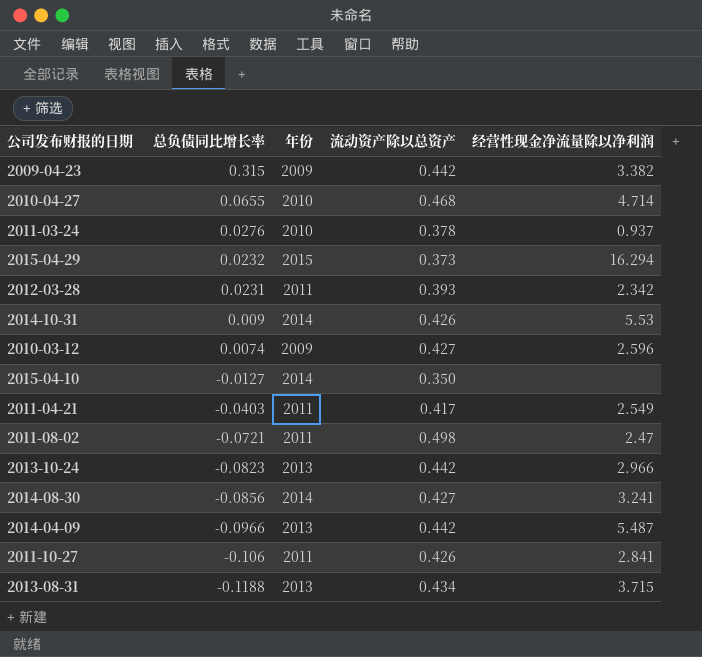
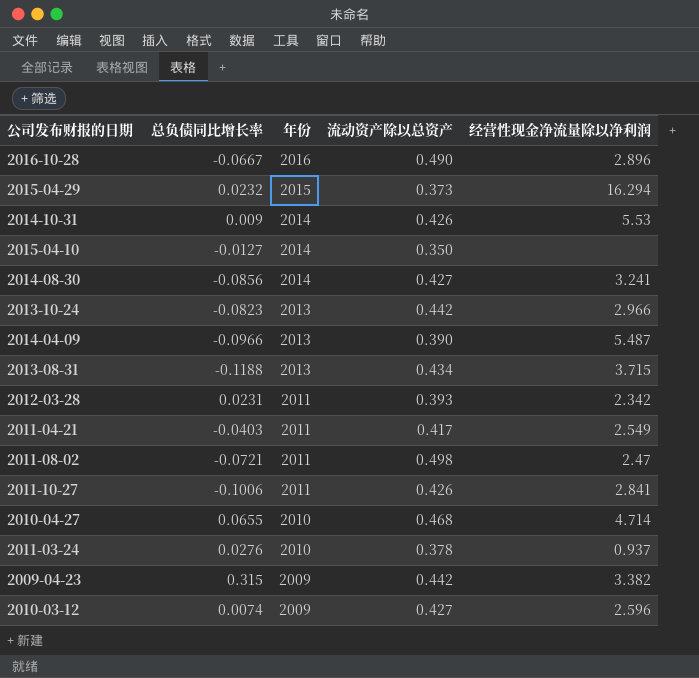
row order: 总负债同比增长率 descending -> 年份 descending
row 2016-10-28: none -> -0.0667 | 2016 | 0.490 | 2.896
2014-04-09 | 流动资产除以总资产: 0.442 -> 0.390
2011-10-27 | 总负债同比增长率: -0.106 -> -0.1006

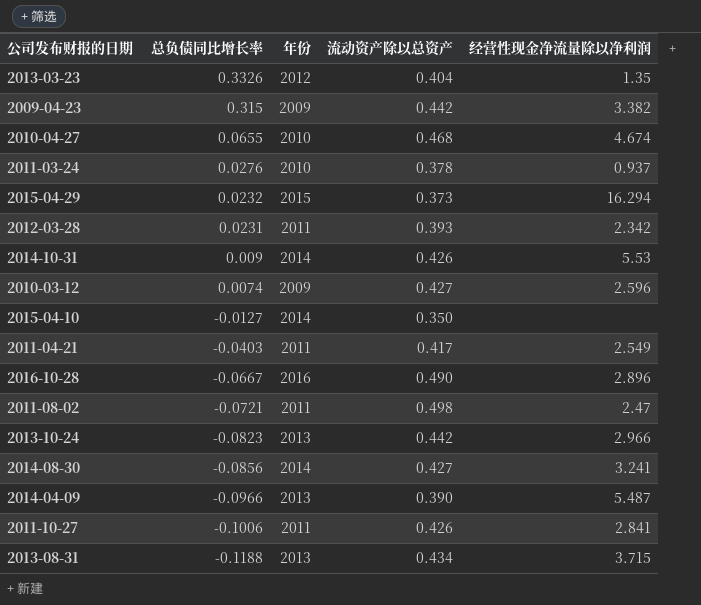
row order: 年份 descending -> 总负债同比增长率 descending
row 2013-03-23: none -> 0.3326 | 2012 | 0.404 | 1.35
2010-04-27 | 经营性现金净流量除以净利润: 4.714 -> 4.674

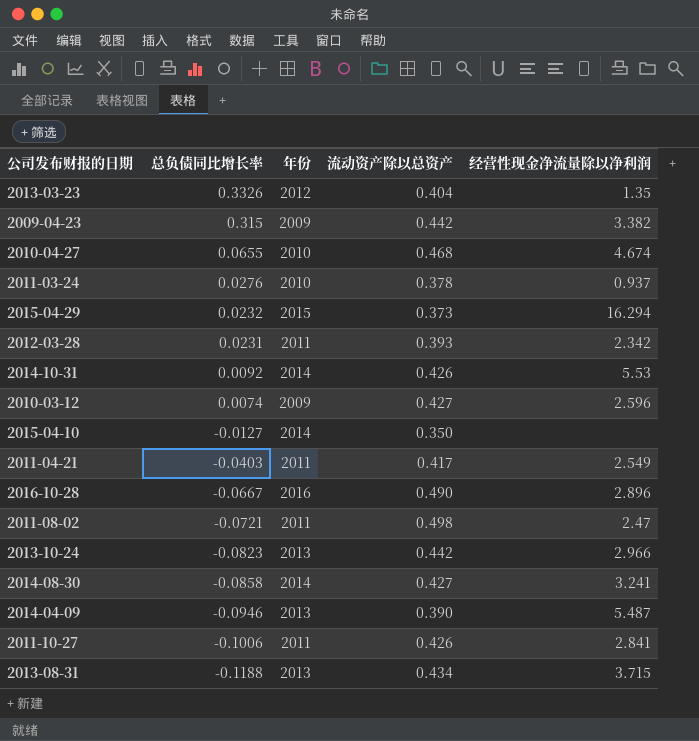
2014-10-31 | 总负债同比增长率: 0.009 -> 0.0092
2014-08-30 | 总负债同比增长率: -0.0856 -> -0.0858
2014-04-09 | 总负债同比增长率: -0.0966 -> -0.0946

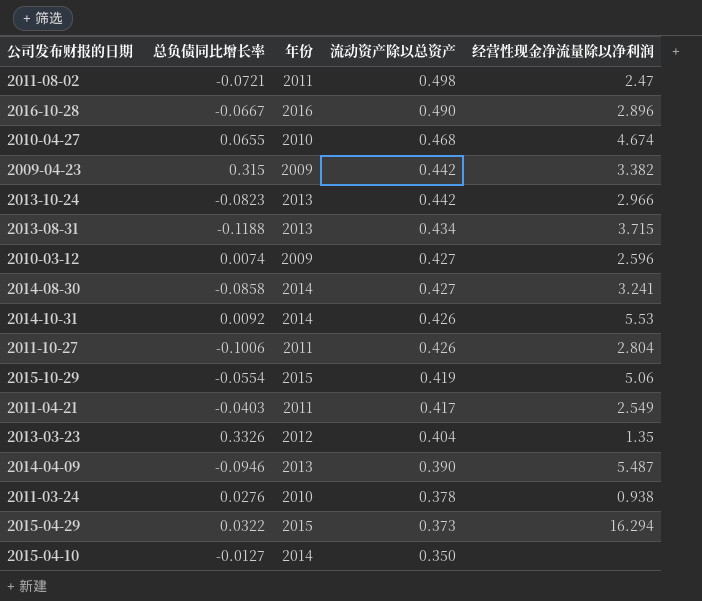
row order: 总负债同比增长率 descending -> 流动资产除以总资产 descending
row 2012-03-28: 0.0231 | 2011 | 0.393 | 2.342 -> none
2011-10-27 | 经营性现金净流量除以净利润: 2.841 -> 2.804
row 2015-10-29: none -> -0.0554 | 2015 | 0.419 | 5.06
2011-03-24 | 经营性现金净流量除以净利润: 0.937 -> 0.938
2015-04-29 | 总负债同比增长率: 0.0232 -> 0.0322

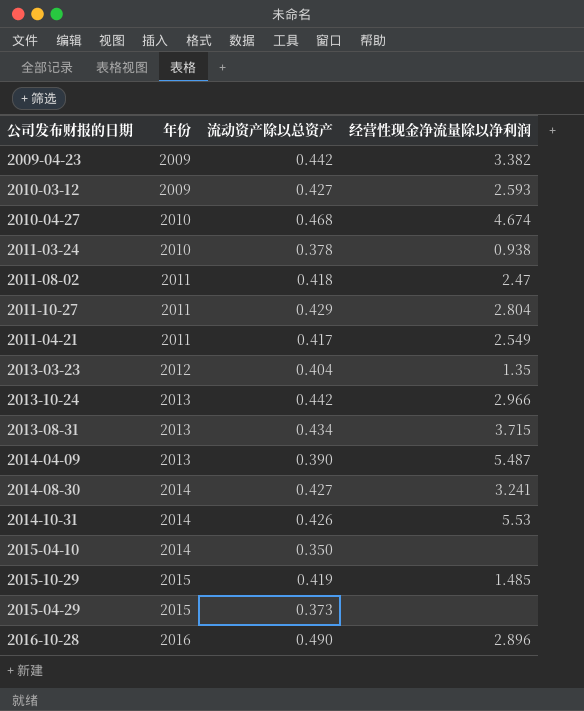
row order: 流动资产除以总资产 descending -> 年份 ascending
column 总负债同比增长率 | position: 2 -> none
2010-03-12 | 经营性现金净流量除以净利润: 2.596 -> 2.593
2011-08-02 | 流动资产除以总资产: 0.498 -> 0.418
2011-10-27 | 流动资产除以总资产: 0.426 -> 0.429
2015-10-29 | 经营性现金净流量除以净利润: 5.06 -> 1.485
2015-04-29 | 经营性现金净流量除以净利润: 16.294 -> none

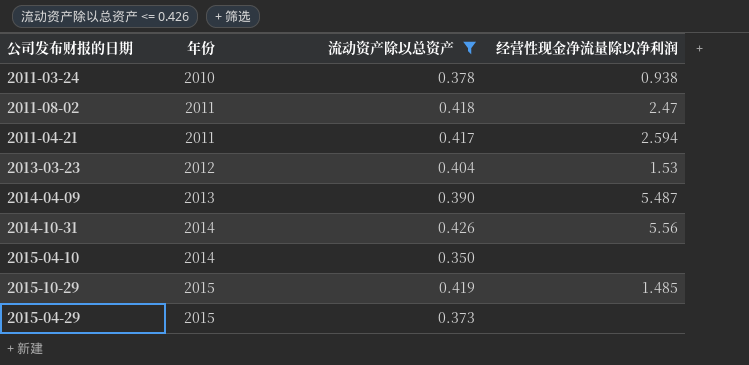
filter: none -> 流动资产除以总资产 <= 0.426
2011-04-21 | 经营性现金净流量除以净利润: 2.549 -> 2.594
2013-03-23 | 经营性现金净流量除以净利润: 1.35 -> 1.53
2014-10-31 | 经营性现金净流量除以净利润: 5.53 -> 5.56

